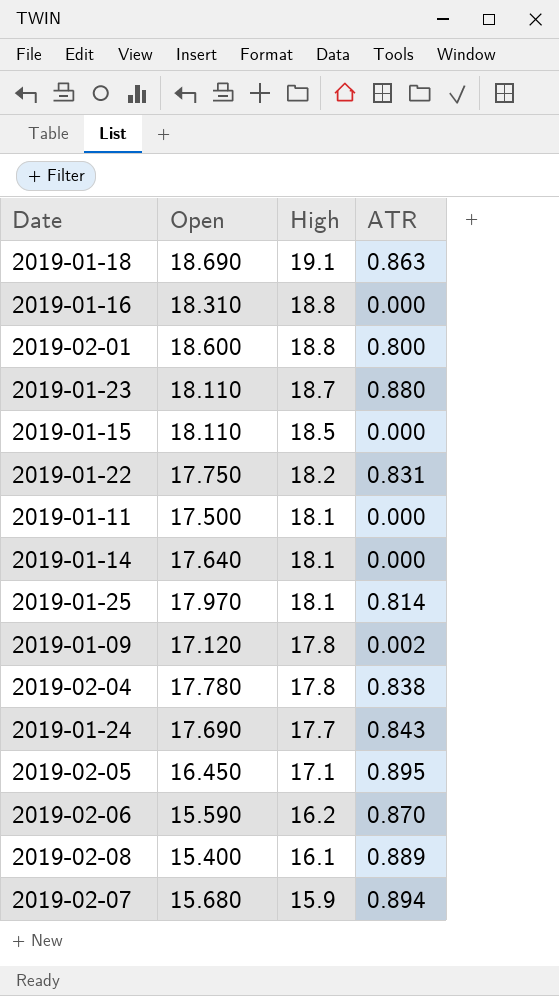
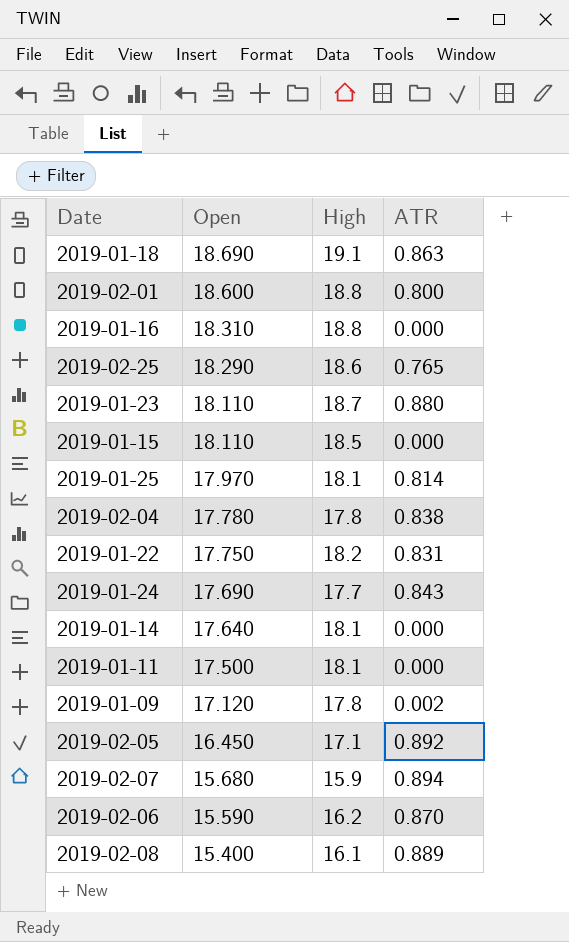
row order: High descending -> Open descending
row 2019-02-25: none -> 18.290 | 18.6 | 0.765
2019-02-05 | ATR: 0.895 -> 0.892

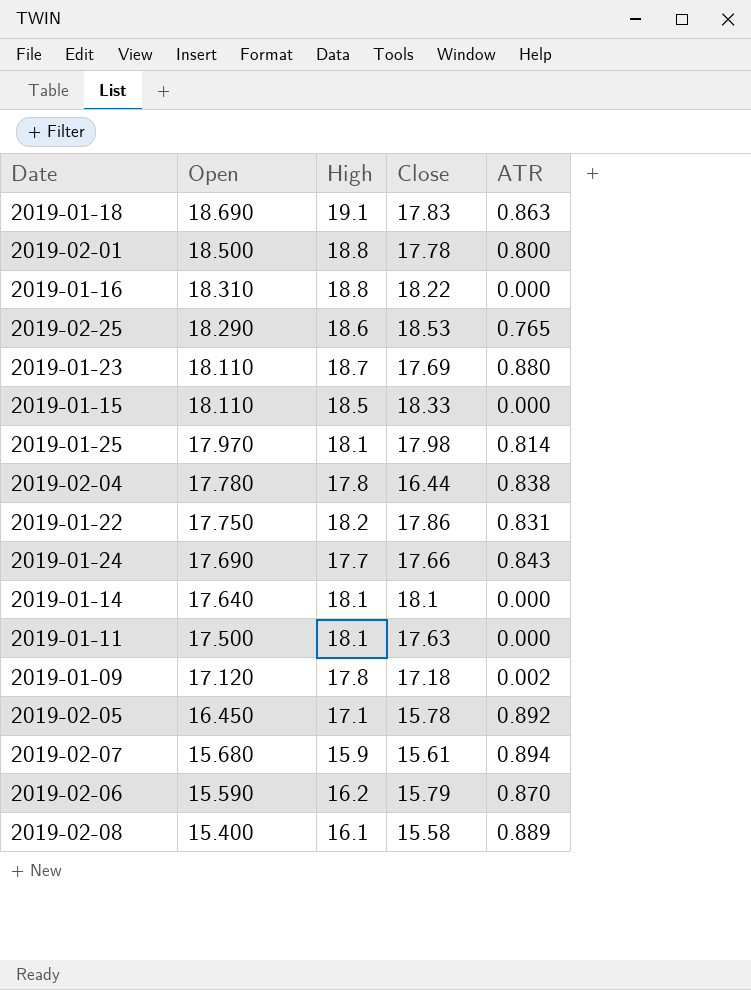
column Close | position: none -> 4
2019-02-01 | Open: 18.600 -> 18.500

